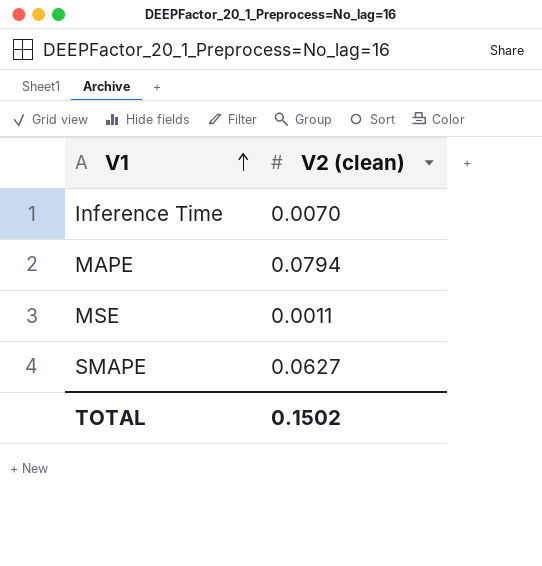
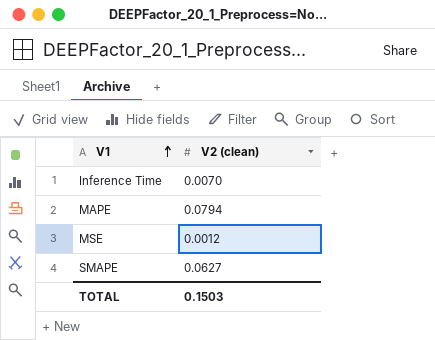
MSE | V2 (clean): 0.0011 -> 0.0012
TOTAL | V2 (clean): 0.1502 -> 0.1503

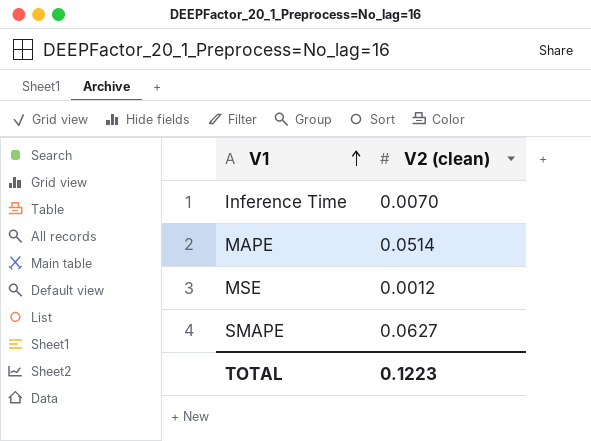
MAPE | V2 (clean): 0.0794 -> 0.0514
TOTAL | V2 (clean): 0.1503 -> 0.1223

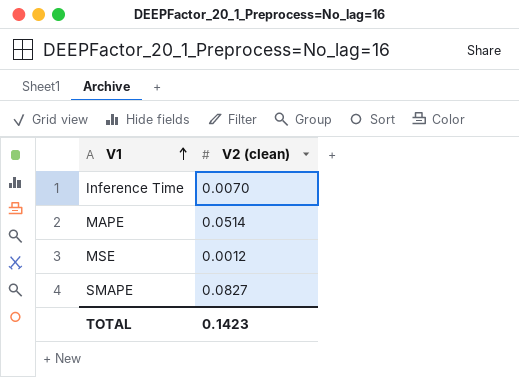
SMAPE | V2 (clean): 0.0627 -> 0.0827
TOTAL | V2 (clean): 0.1223 -> 0.1423

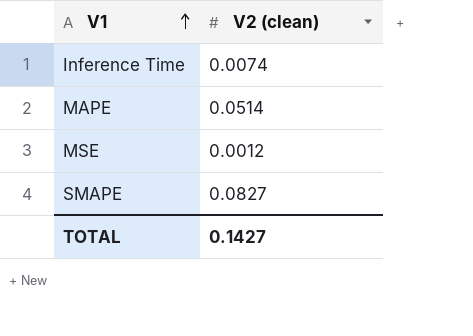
Inference Time | V2 (clean): 0.0070 -> 0.0074
TOTAL | V2 (clean): 0.1423 -> 0.1427

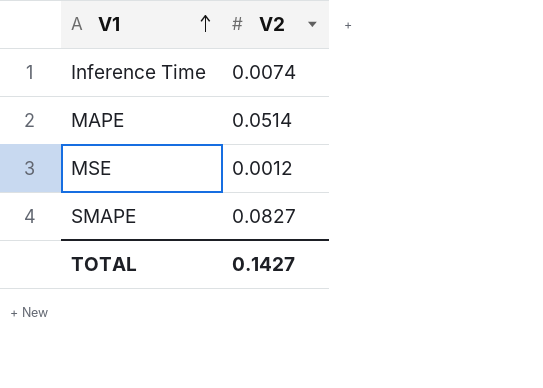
column name: V2 (clean) -> V2

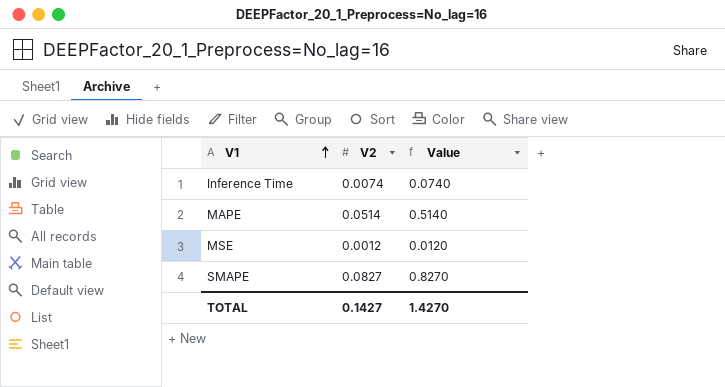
column Value | formula: none -> [V2] * 10

